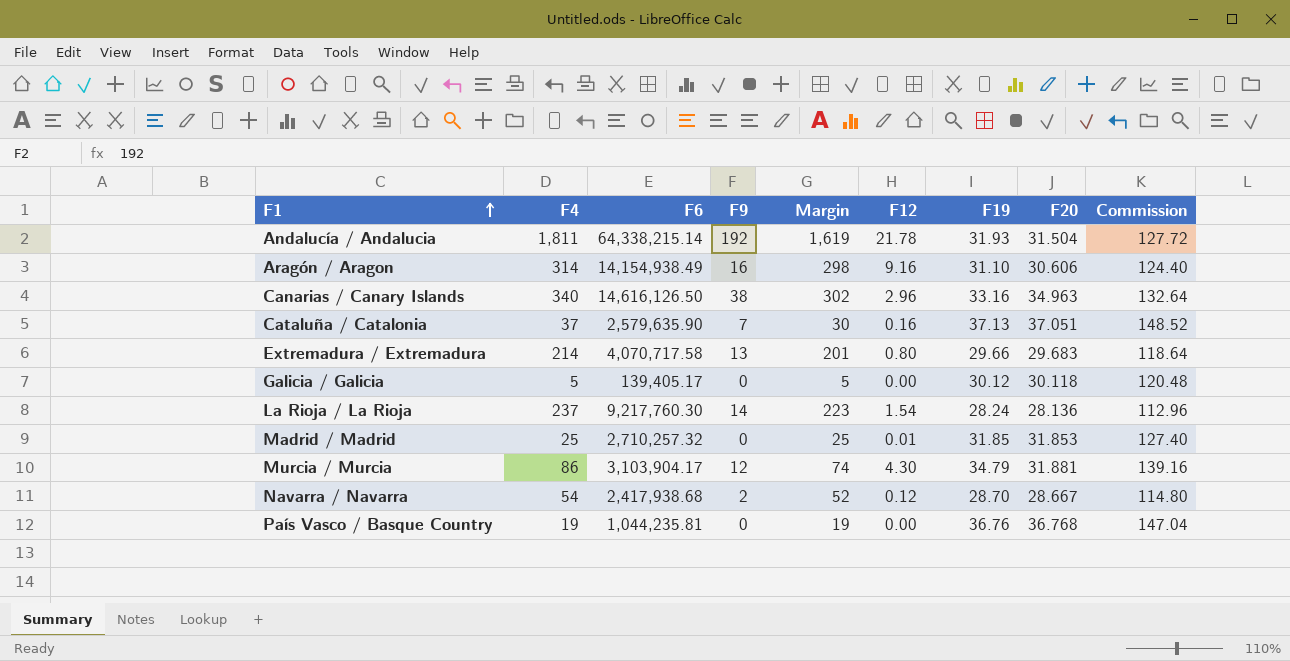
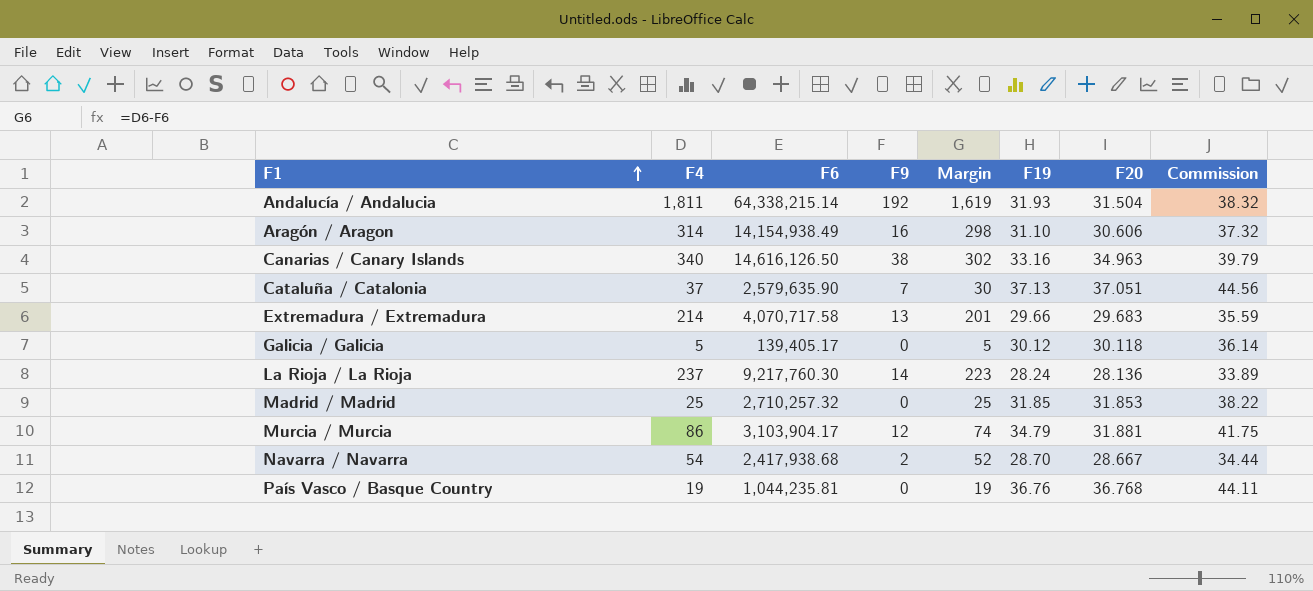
column F12 | position: 6 -> none
column Commission | formula: [F19] * 4 -> [F19] * 1.2

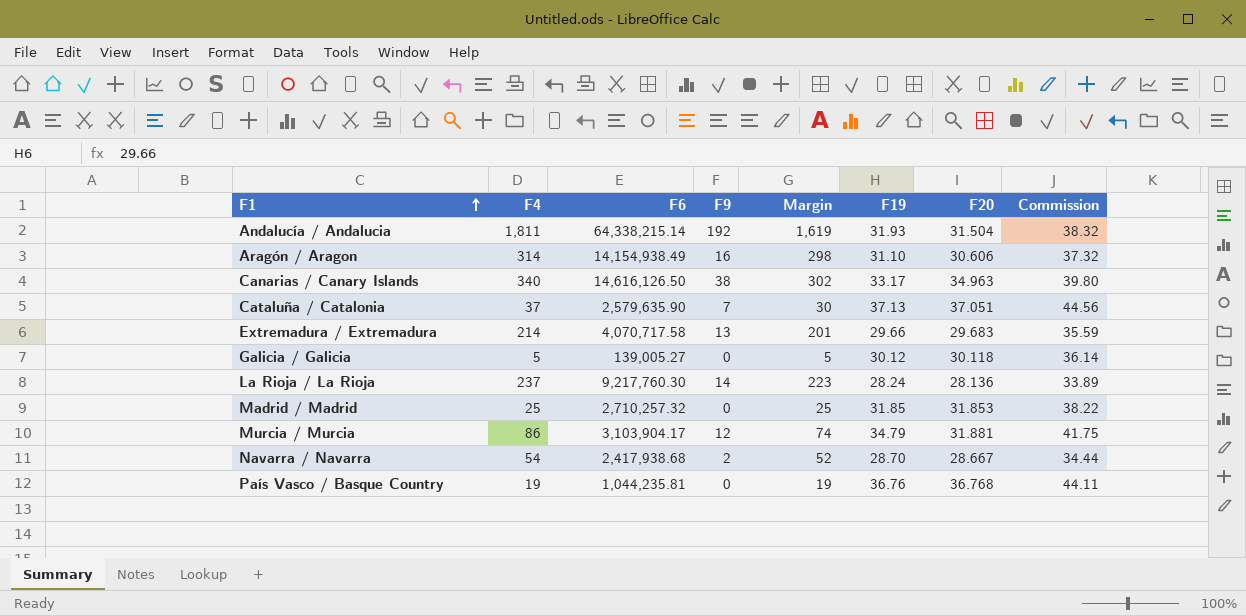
Canarias / Canary Islands | F19: 33.16 -> 33.17
Canarias / Canary Islands | Commission: 39.79 -> 39.80
Galicia / Galicia | F6: 139,405.17 -> 139,005.27

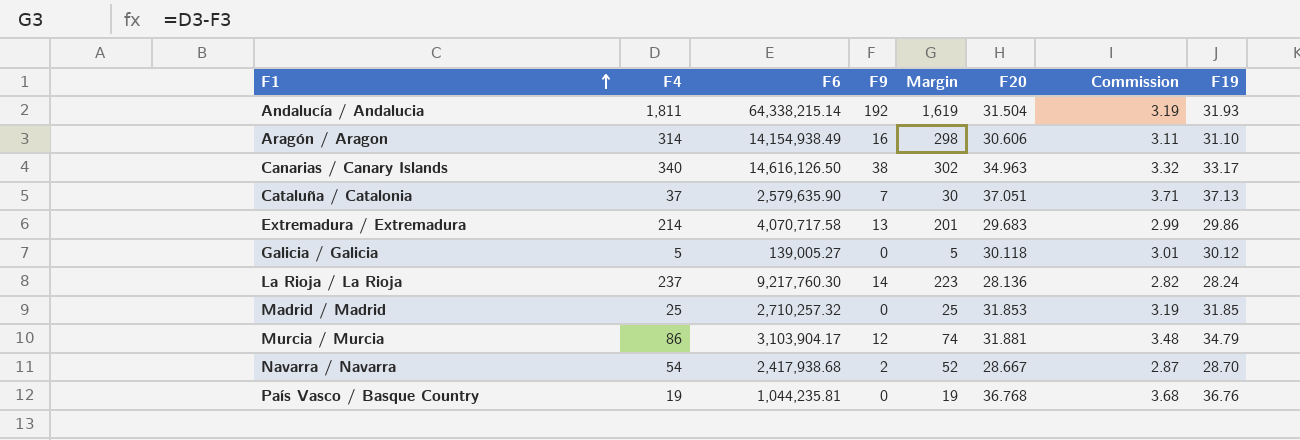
column Commission | formula: [F19] * 1.2 -> [F19] * 0.1
column F19 | position: 6 -> 8
Extremadura / Extremadura | F19: 29.66 -> 29.86

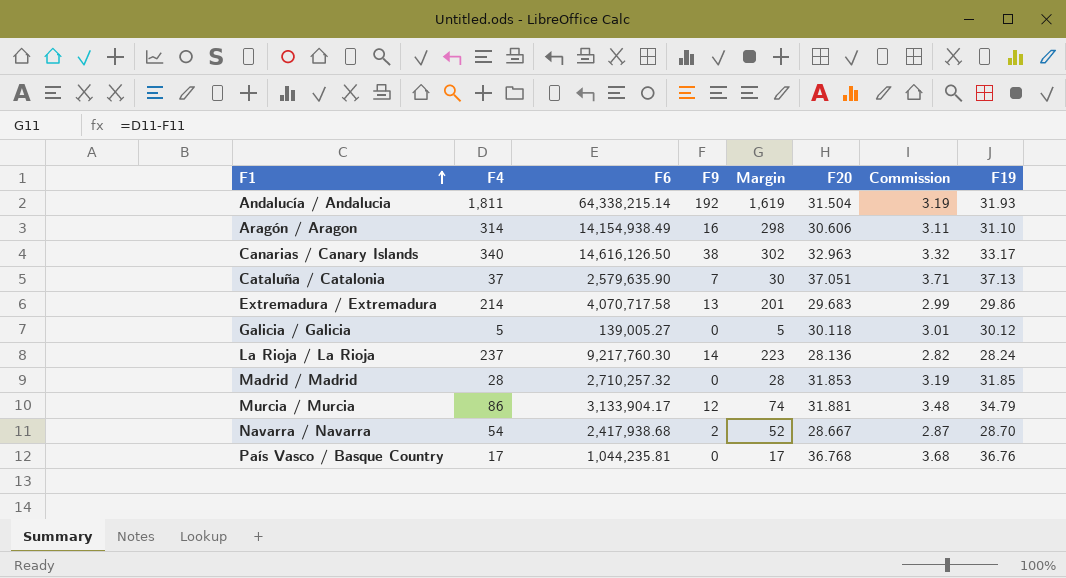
Canarias / Canary Islands | F20: 34.963 -> 32.963
Madrid / Madrid | F4: 25 -> 28
Madrid / Madrid | Margin: 25 -> 28
Murcia / Murcia | F6: 3,103,904.17 -> 3,133,904.17
País Vasco / Basque Country | F4: 19 -> 17
País Vasco / Basque Country | Margin: 19 -> 17

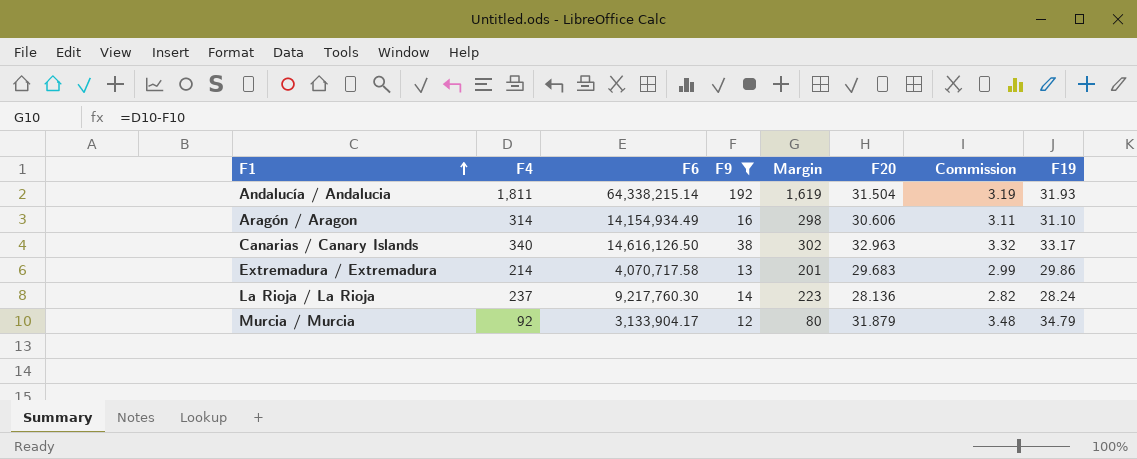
filter: none -> F9 >= 12
Aragón / Aragon | F6: 14,154,938.49 -> 14,154,934.49
Murcia / Murcia | F4: 86 -> 92
Murcia / Murcia | Margin: 74 -> 80
Murcia / Murcia | F20: 31.881 -> 31.879

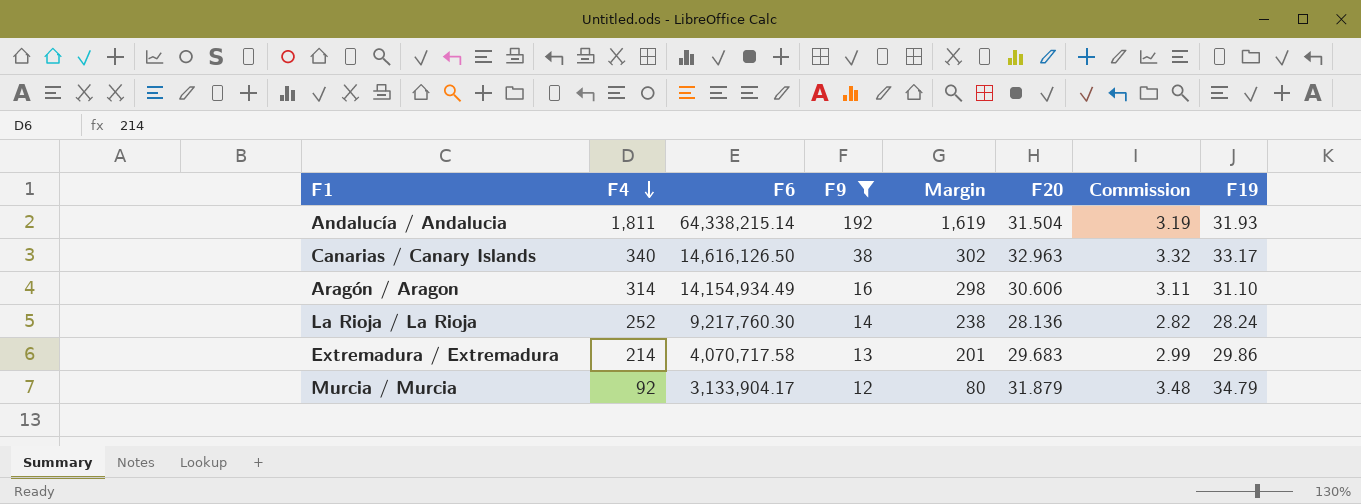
row order: F1 ascending -> F4 descending
La Rioja / La Rioja | F4: 237 -> 252
La Rioja / La Rioja | Margin: 223 -> 238

